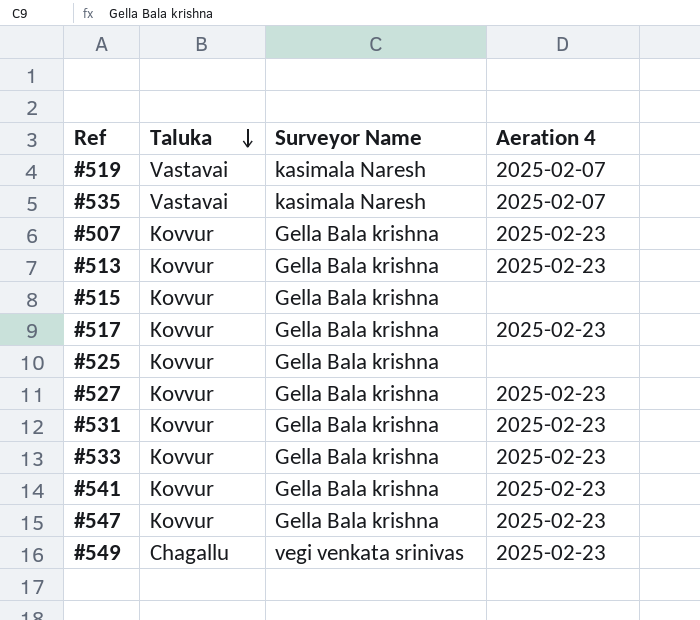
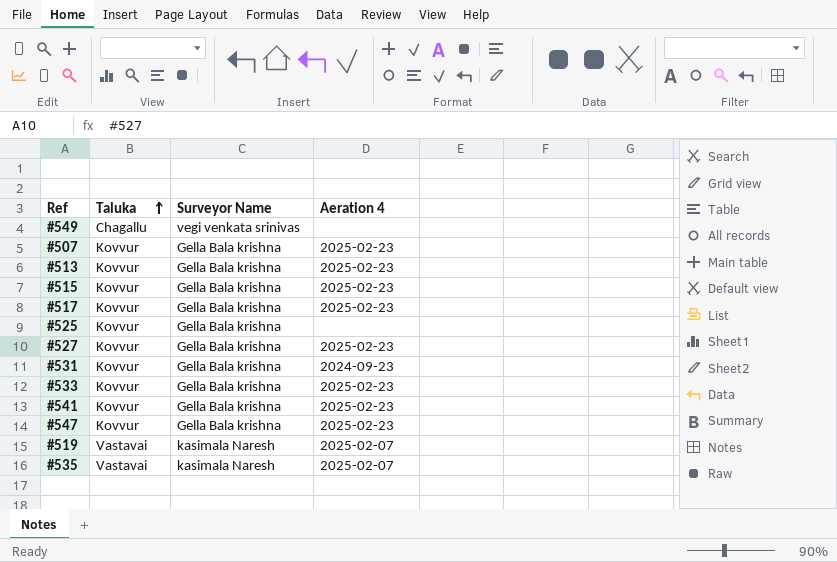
row order: Taluka descending -> Taluka ascending
#549 | Aeration 4: 2025-02-23 -> none
#515 | Aeration 4: none -> 2025-02-23
#531 | Aeration 4: 2025-02-23 -> 2024-09-23

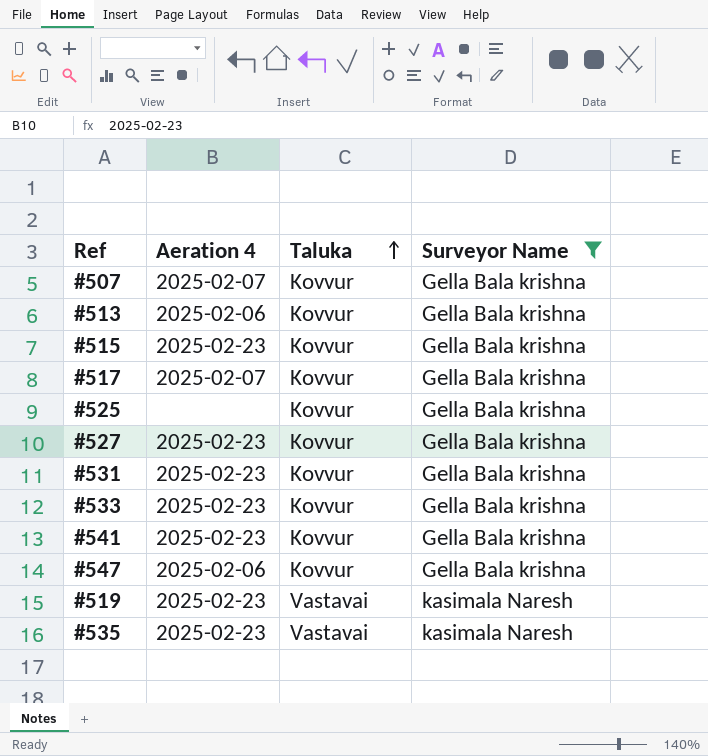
filter: none -> Surveyor Name != vegi venkata srinivas
column Aeration 4 | position: 4 -> 2
#507 | Aeration 4: 2025-02-23 -> 2025-02-07
#513 | Aeration 4: 2025-02-23 -> 2025-02-06
#517 | Aeration 4: 2025-02-23 -> 2025-02-07
#531 | Aeration 4: 2024-09-23 -> 2025-02-23
#547 | Aeration 4: 2025-02-23 -> 2025-02-06
#519 | Aeration 4: 2025-02-07 -> 2025-02-23
#535 | Aeration 4: 2025-02-07 -> 2025-02-23

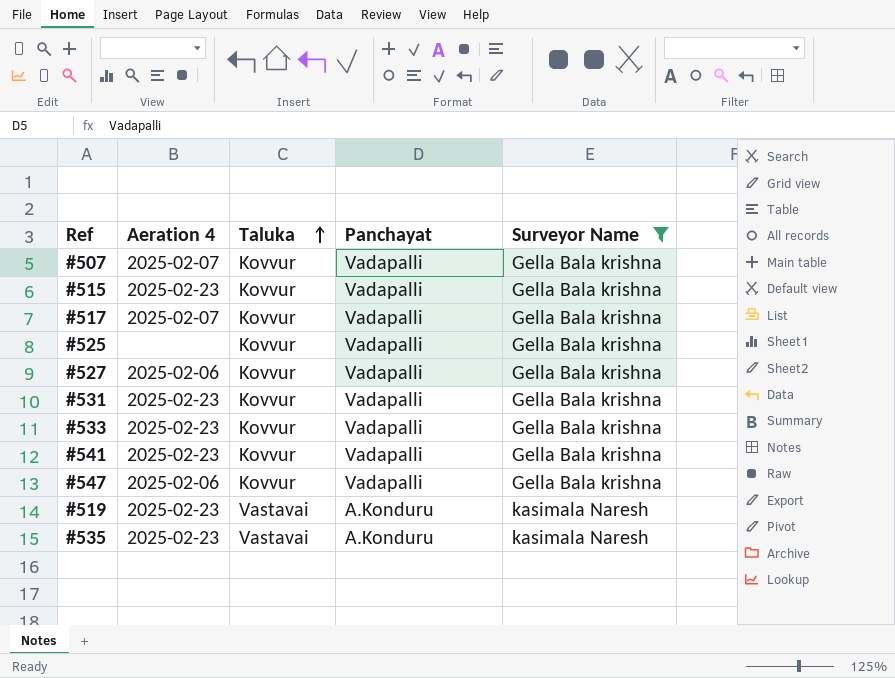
column Panchayat | position: none -> 4
row #513: 2025-02-06 | Kovvur | Gella Bala krishna -> none
#527 | Aeration 4: 2025-02-23 -> 2025-02-06

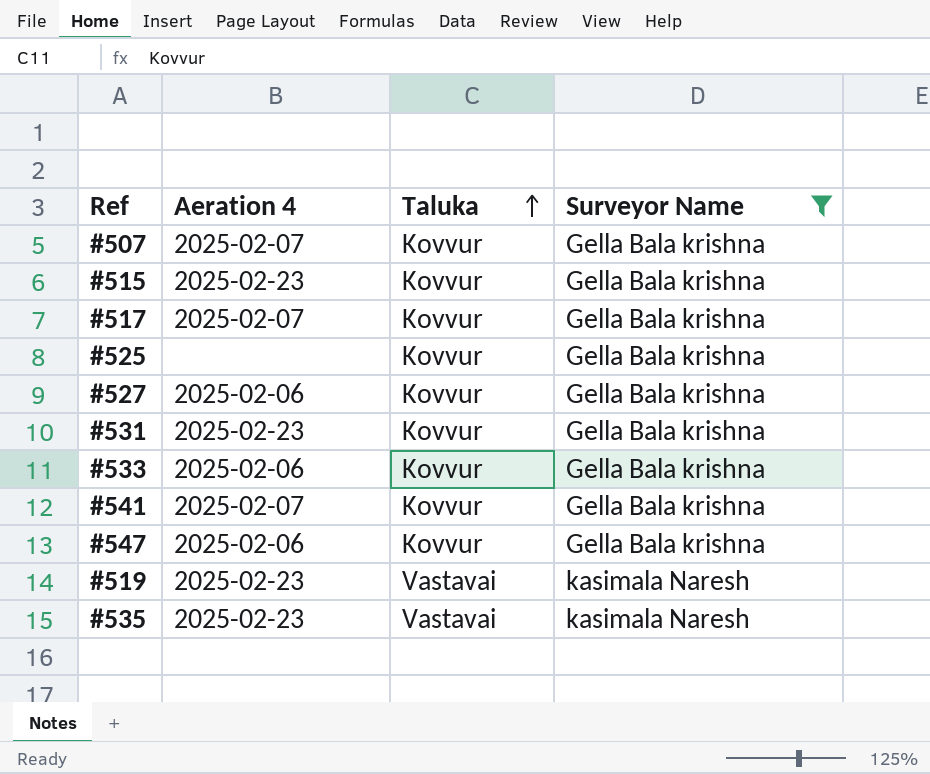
column Panchayat | position: 4 -> none
#533 | Aeration 4: 2025-02-23 -> 2025-02-06
#541 | Aeration 4: 2025-02-23 -> 2025-02-07

